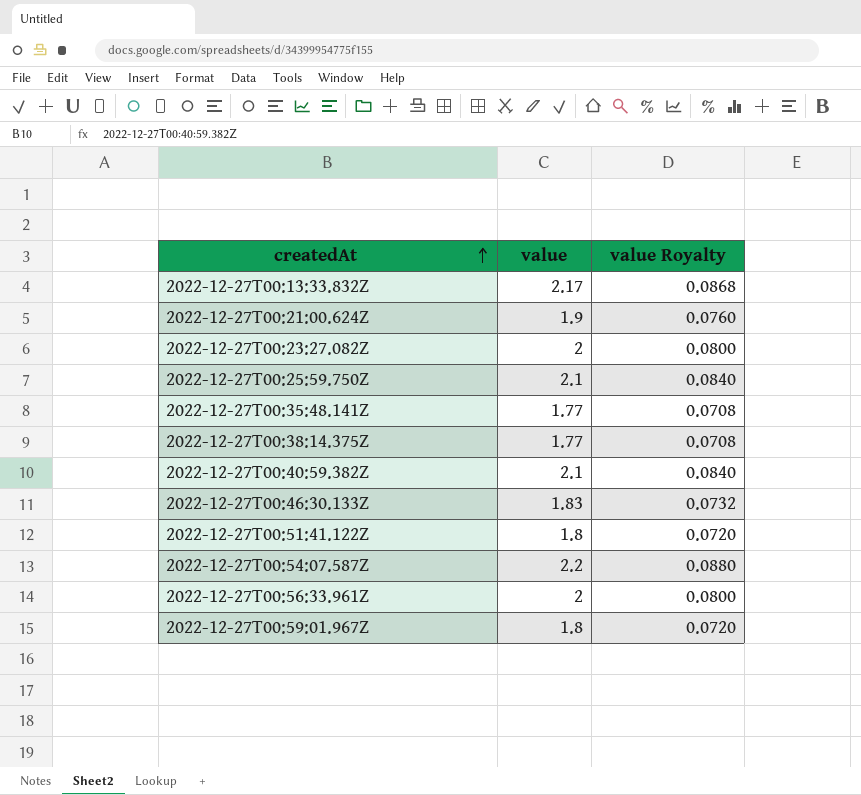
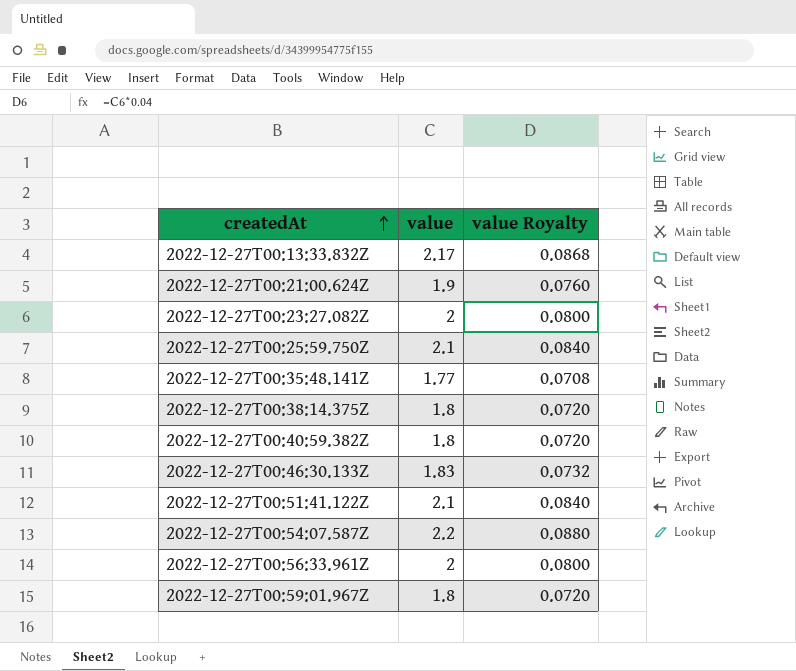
2022-12-27T00:38:14.375Z | value: 1.77 -> 1.8
2022-12-27T00:38:14.375Z | value Royalty: 0.0708 -> 0.0720
2022-12-27T00:40:59.382Z | value: 2.1 -> 1.8
2022-12-27T00:40:59.382Z | value Royalty: 0.0840 -> 0.0720
2022-12-27T00:51:41.122Z | value: 1.8 -> 2.1
2022-12-27T00:51:41.122Z | value Royalty: 0.0720 -> 0.0840

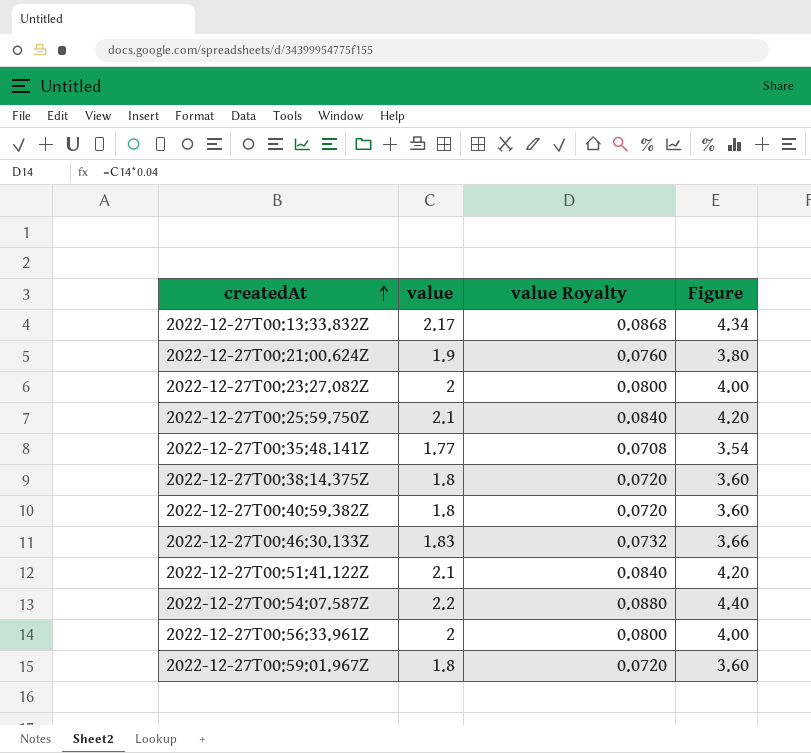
column Figure | formula: none -> [value] * 2

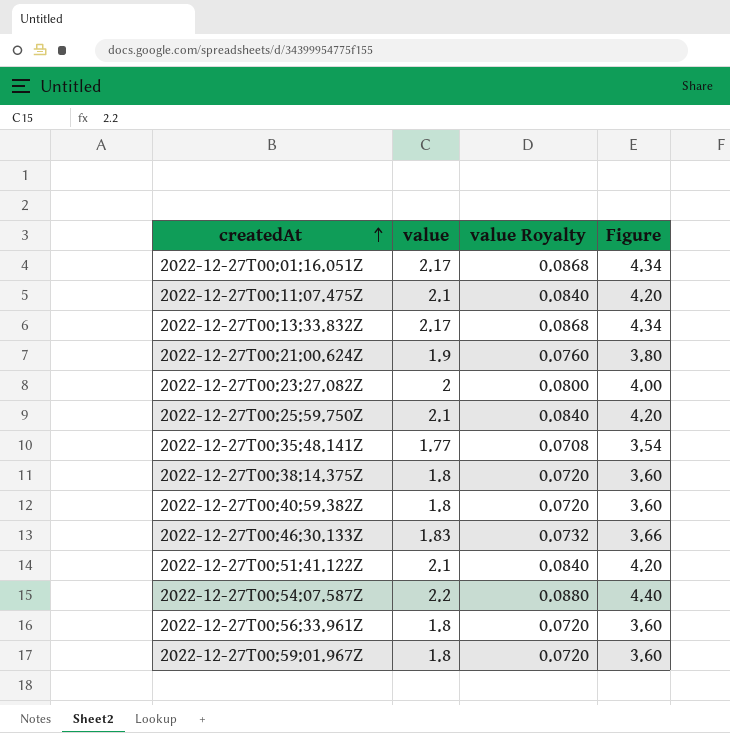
row 2022-12-27T00:01:16.051Z: none -> 2.17 | 0.0868 | 4.34
row 2022-12-27T00:11:07.475Z: none -> 2.1 | 0.0840 | 4.20
2022-12-27T00:56:33.961Z | value: 2 -> 1.8
2022-12-27T00:56:33.961Z | value Royalty: 0.0800 -> 0.0720
2022-12-27T00:56:33.961Z | Figure: 4.00 -> 3.60

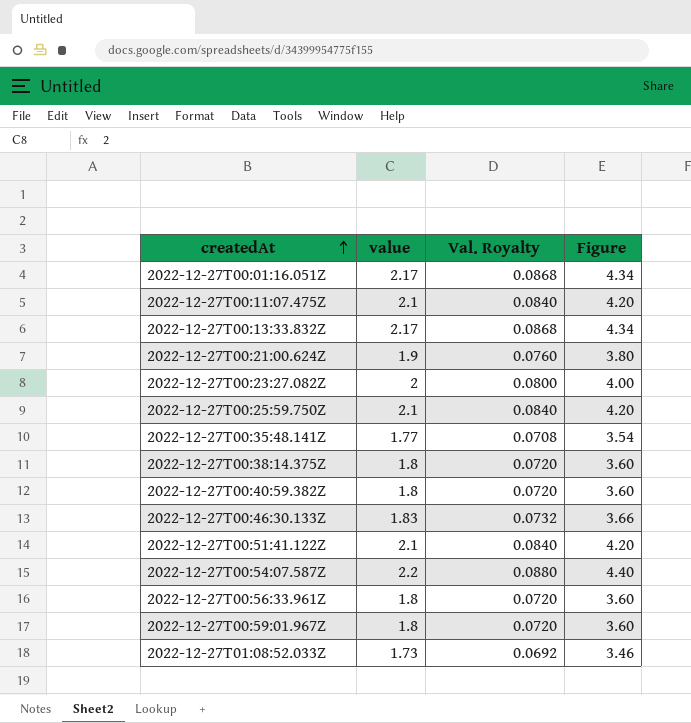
column name: value Royalty -> Val. Royalty
row 2022-12-27T01:08:52.033Z: none -> 1.73 | 0.0692 | 3.46

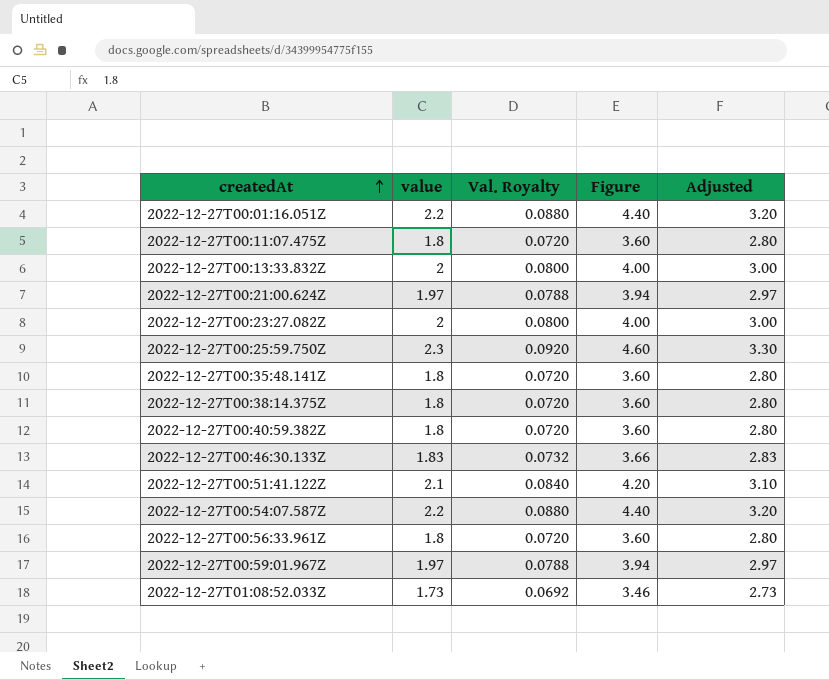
column Adjusted | formula: none -> [value] + 1
2022-12-27T00:01:16.051Z | value: 2.17 -> 2.2
2022-12-27T00:01:16.051Z | Val. Royalty: 0.0868 -> 0.0880
2022-12-27T00:01:16.051Z | Figure: 4.34 -> 4.40
2022-12-27T00:11:07.475Z | value: 2.1 -> 1.8
2022-12-27T00:11:07.475Z | Val. Royalty: 0.0840 -> 0.0720
2022-12-27T00:11:07.475Z | Figure: 4.20 -> 3.60
2022-12-27T00:13:33.832Z | value: 2.17 -> 2
2022-12-27T00:13:33.832Z | Val. Royalty: 0.0868 -> 0.0800
2022-12-27T00:13:33.832Z | Figure: 4.34 -> 4.00
2022-12-27T00:21:00.624Z | value: 1.9 -> 1.97
2022-12-27T00:21:00.624Z | Val. Royalty: 0.0760 -> 0.0788
2022-12-27T00:21:00.624Z | Figure: 3.80 -> 3.94
2022-12-27T00:25:59.750Z | value: 2.1 -> 2.3
2022-12-27T00:25:59.750Z | Val. Royalty: 0.0840 -> 0.0920
2022-12-27T00:25:59.750Z | Figure: 4.20 -> 4.60
2022-12-27T00:35:48.141Z | value: 1.77 -> 1.8
2022-12-27T00:35:48.141Z | Val. Royalty: 0.0708 -> 0.0720
2022-12-27T00:35:48.141Z | Figure: 3.54 -> 3.60
2022-12-27T00:59:01.967Z | value: 1.8 -> 1.97
2022-12-27T00:59:01.967Z | Val. Royalty: 0.0720 -> 0.0788
2022-12-27T00:59:01.967Z | Figure: 3.60 -> 3.94

